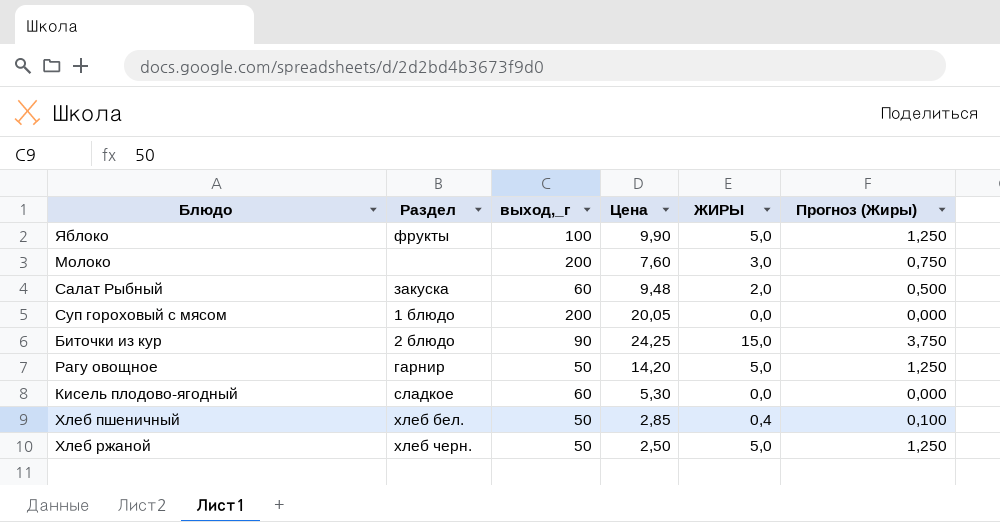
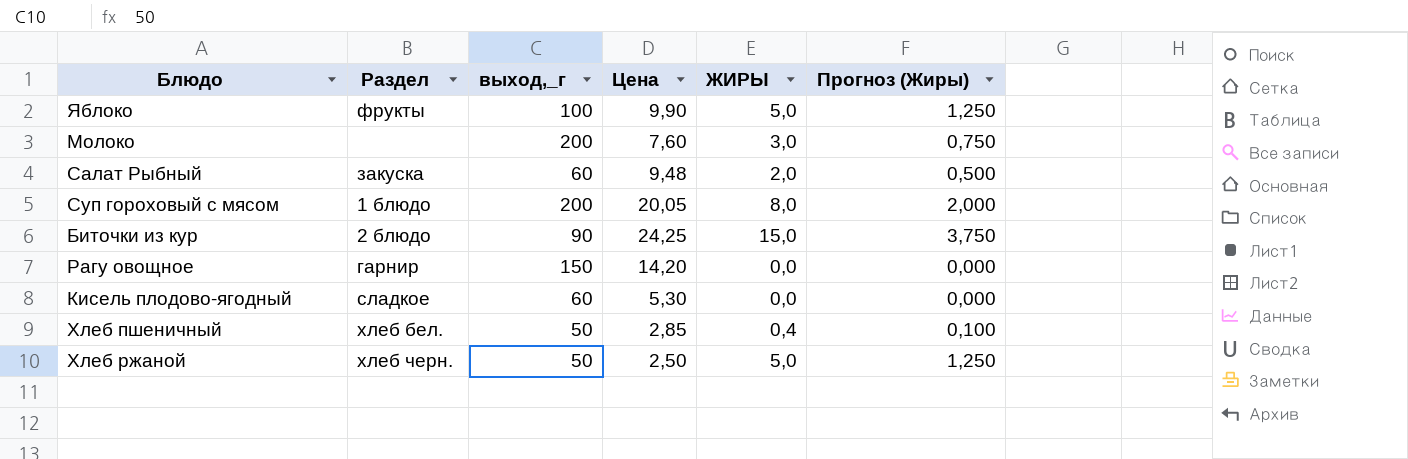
Суп гороховый с мясом | ЖИРЫ: 0,0 -> 8,0
Суп гороховый с мясом | Прогноз (Жиры): 0,000 -> 2,000
Рагу овощное | выход,_г: 50 -> 150
Рагу овощное | ЖИРЫ: 5,0 -> 0,0
Рагу овощное | Прогноз (Жиры): 1,250 -> 0,000

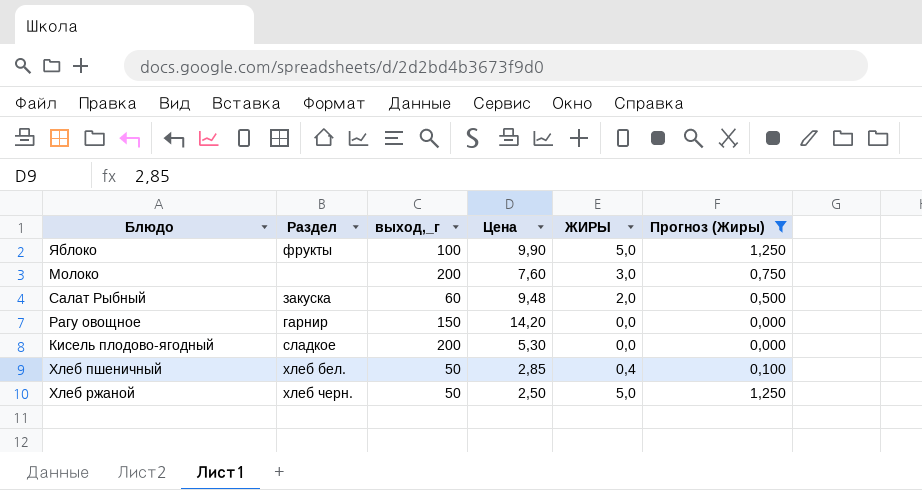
filter: none -> Прогноз (Жиры) <= 1,250
Кисель плодово-ягодный | выход,_г: 60 -> 200

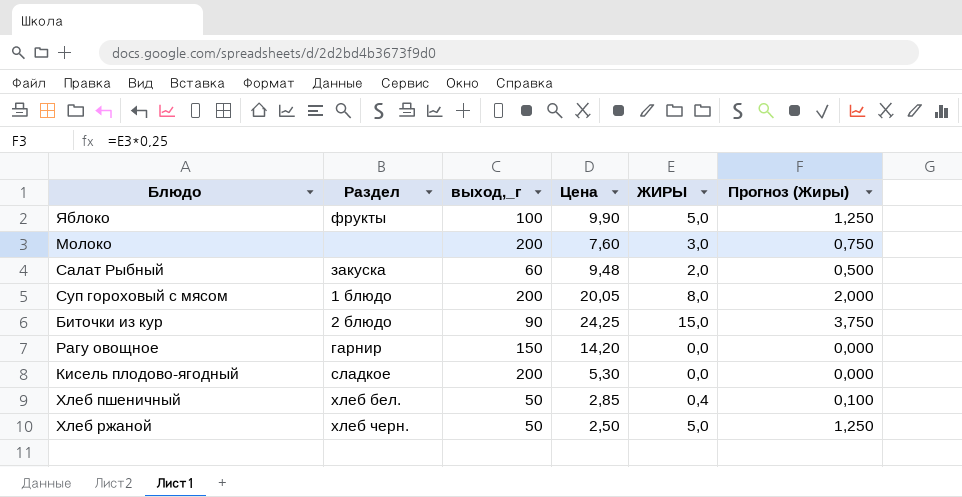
filter: Прогноз (Жиры) <= 1,250 -> none

